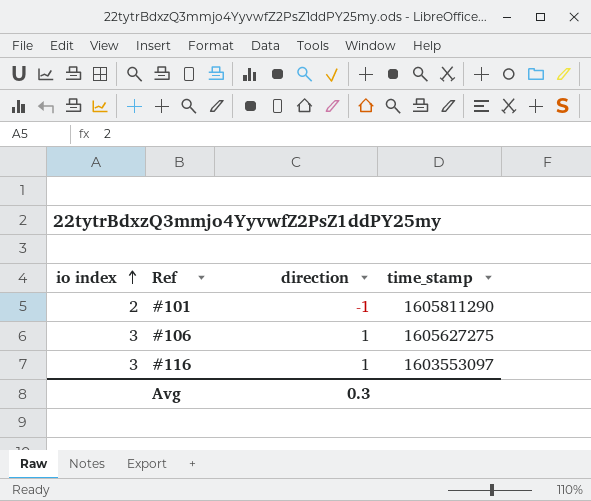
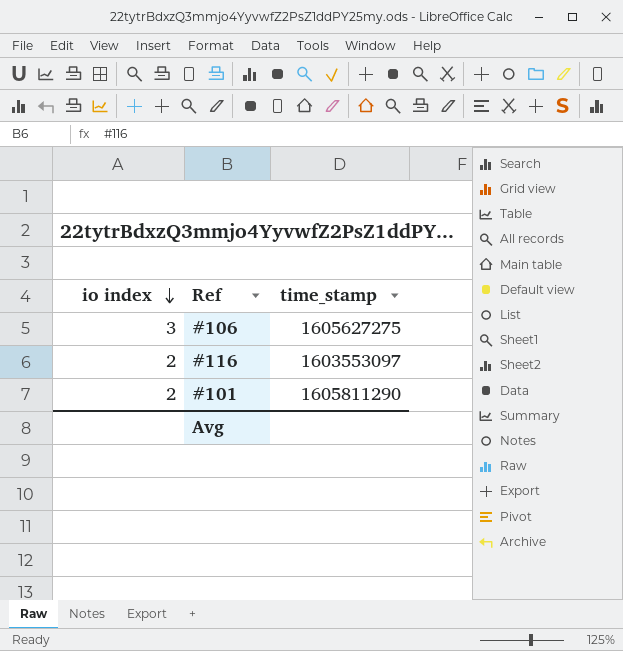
row order: io index ascending -> io index descending
column direction | position: 3 -> none
#116 | io index: 3 -> 2

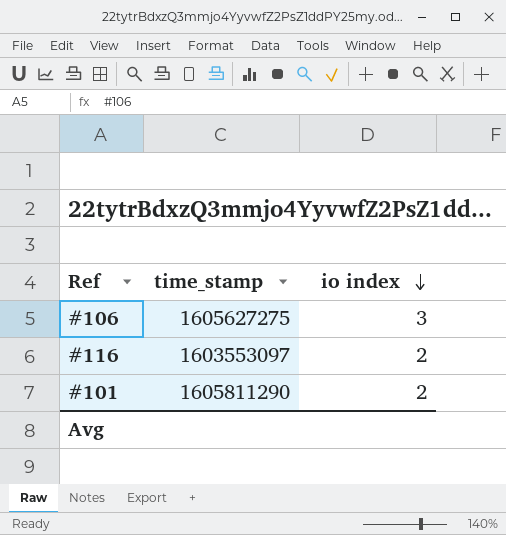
column io index | position: 1 -> 3

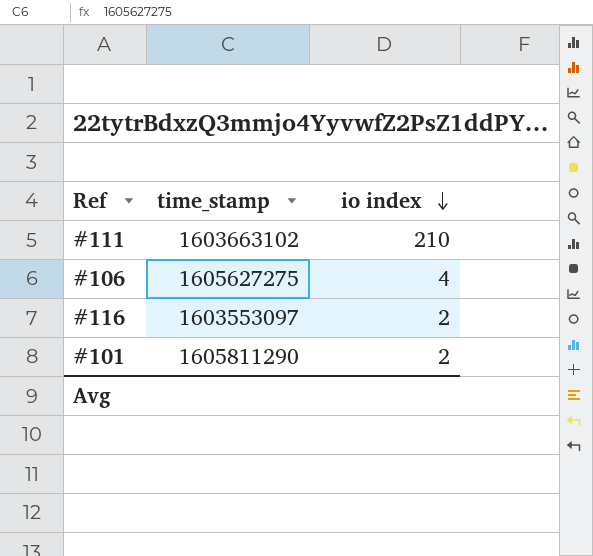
row #111: none -> 1603663102 | 210
#106 | io index: 3 -> 4

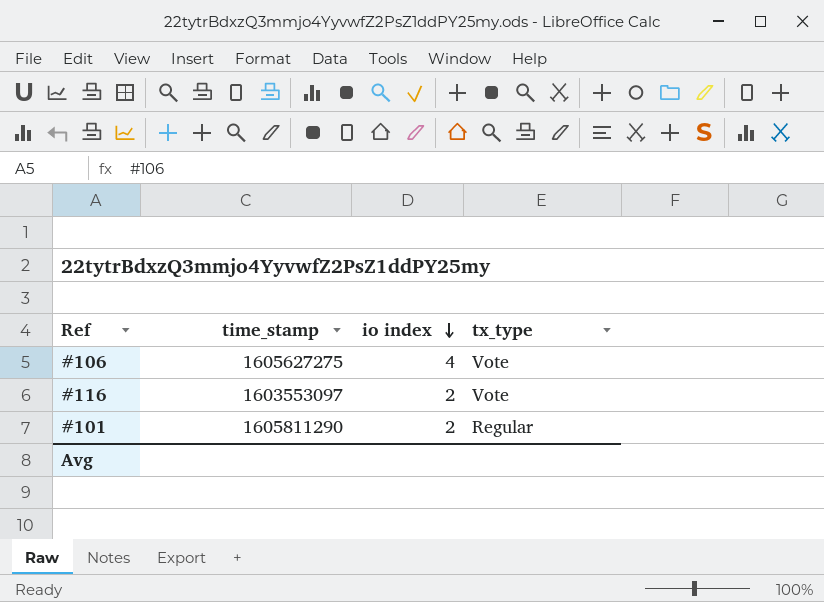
column tx_type | position: none -> 4
row #111: 1603663102 | 210 -> none

